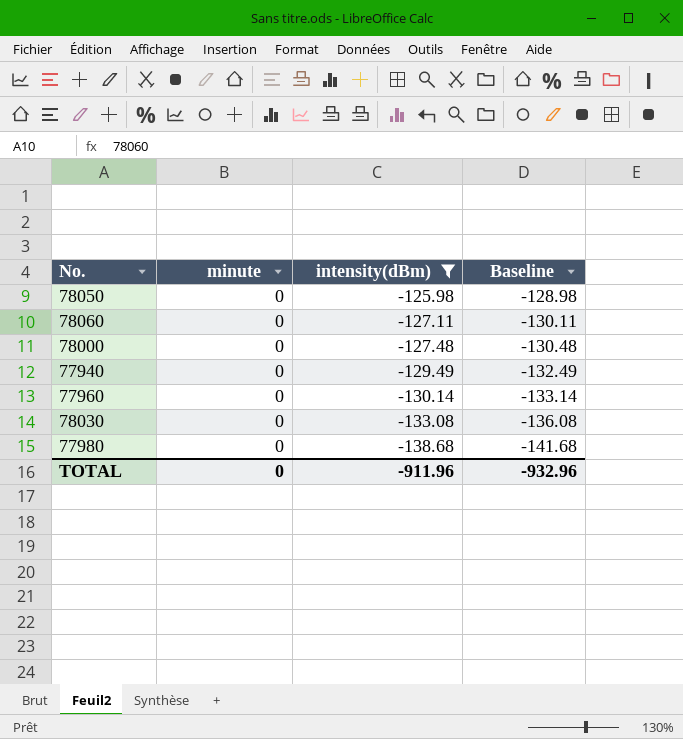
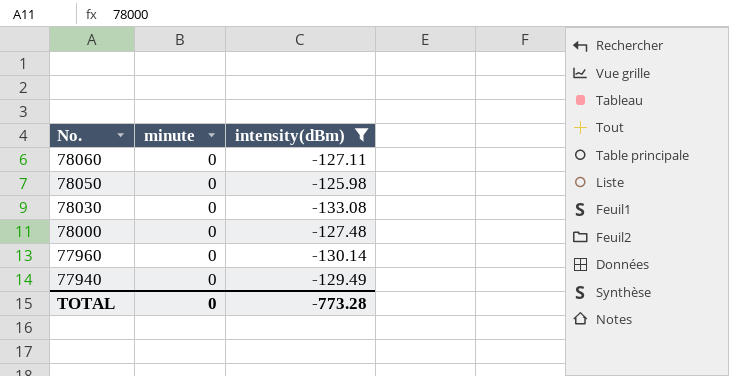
row order: intensity(dBm) descending -> No. descending
column Baseline | formula: [intensity(dBm)] - 3 -> none
row 77980: 0 | -138.68 | -141.68 -> none
TOTAL | intensity(dBm): -911.96 -> -773.28

